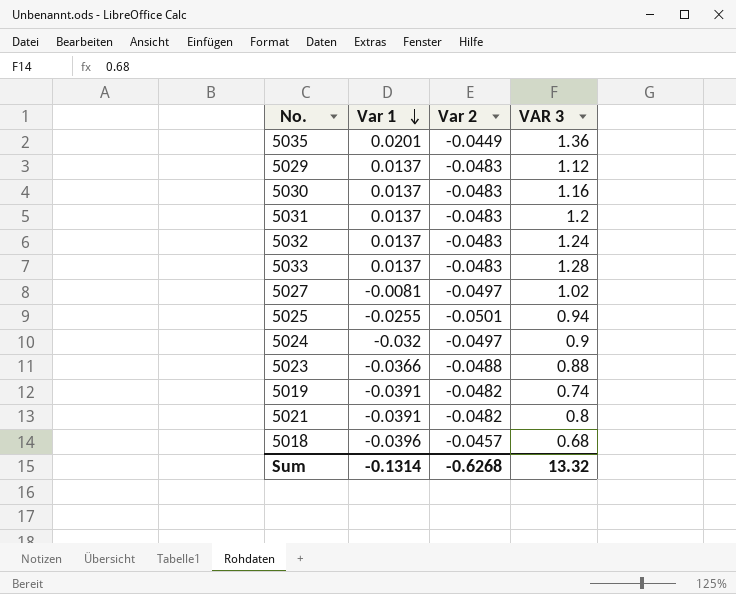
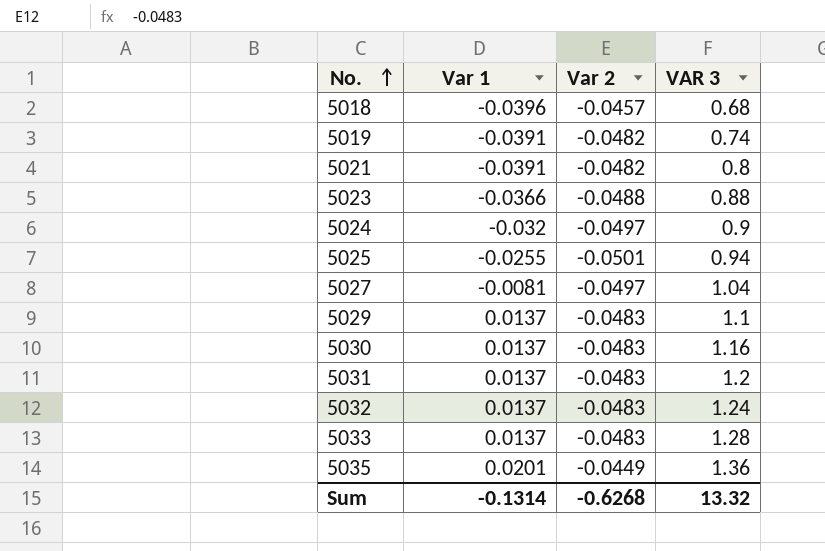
row order: Var 1 descending -> No. ascending
5027 | VAR 3: 1.02 -> 1.04
5029 | VAR 3: 1.12 -> 1.1

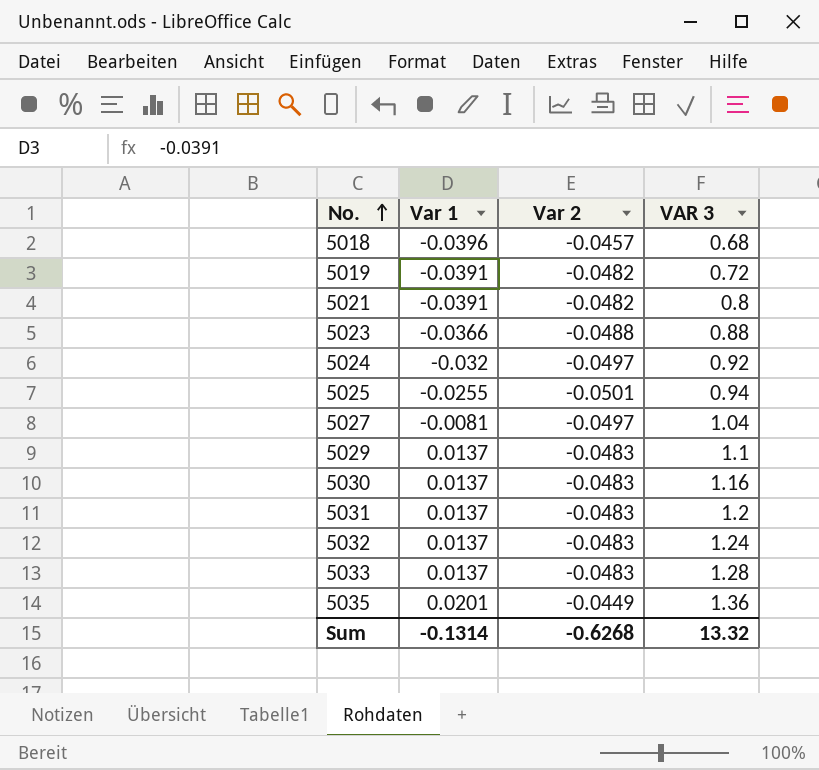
5019 | VAR 3: 0.74 -> 0.72
5024 | VAR 3: 0.9 -> 0.92

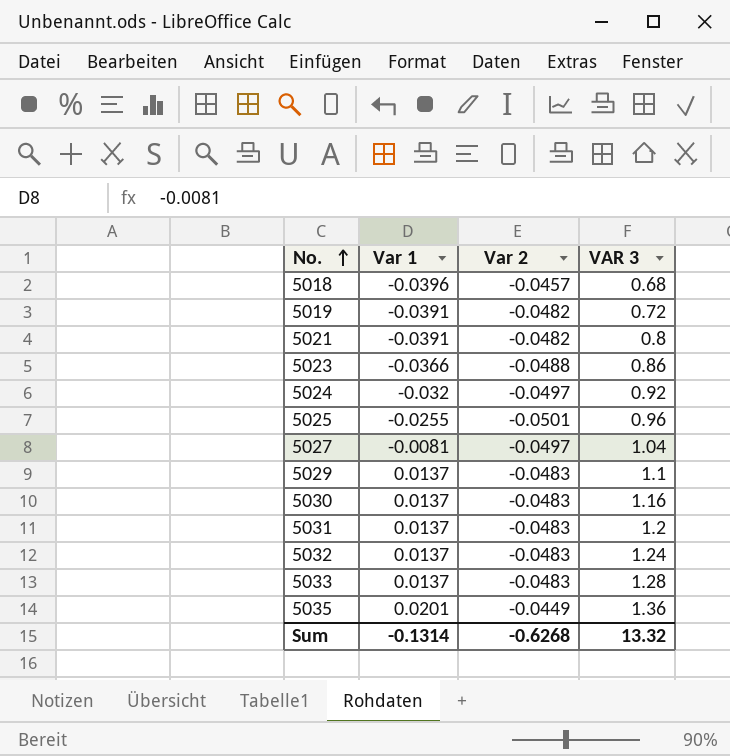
5023 | VAR 3: 0.88 -> 0.86
5025 | VAR 3: 0.94 -> 0.96

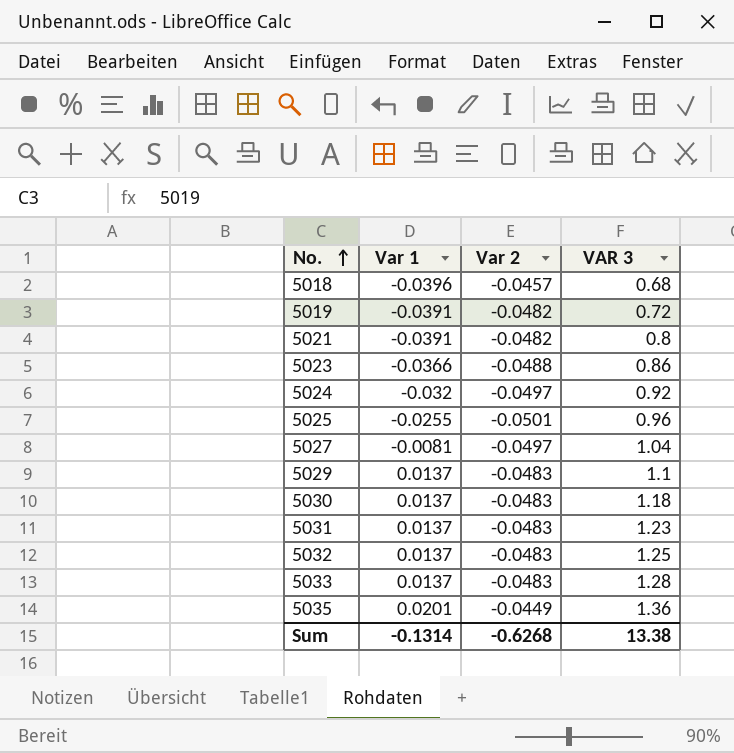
5030 | VAR 3: 1.16 -> 1.18
5031 | VAR 3: 1.2 -> 1.23
5032 | VAR 3: 1.24 -> 1.25
Sum | VAR 3: 13.32 -> 13.38

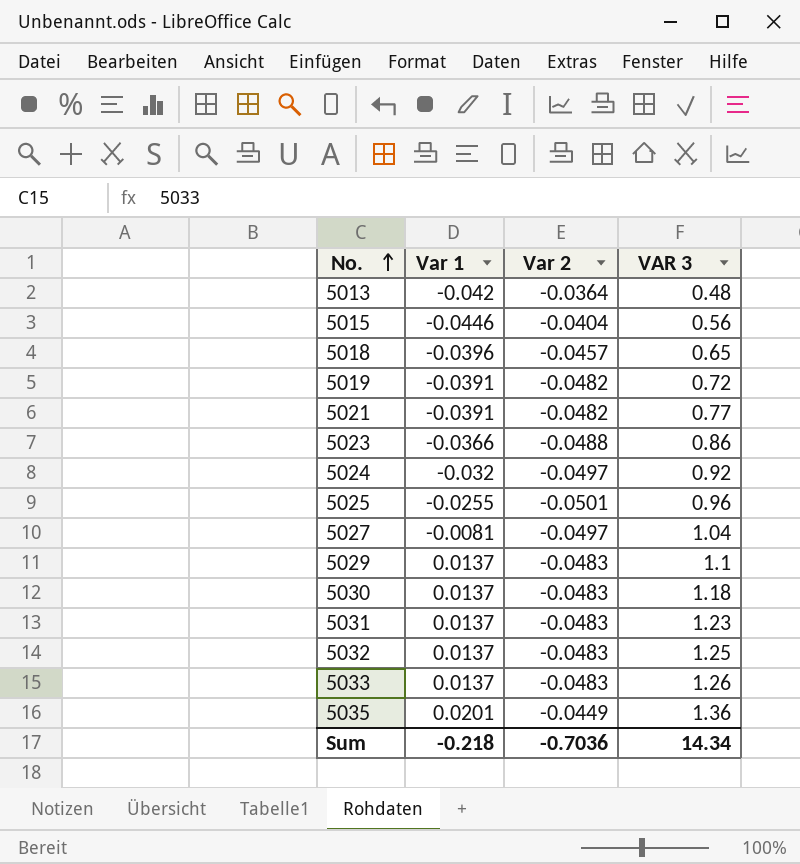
row 5013: none -> -0.042 | -0.0364 | 0.48
row 5015: none -> -0.0446 | -0.0404 | 0.56
5018 | VAR 3: 0.68 -> 0.65
5021 | VAR 3: 0.8 -> 0.77
5033 | VAR 3: 1.28 -> 1.26
Sum | Var 1: -0.1314 -> -0.218
Sum | Var 2: -0.6268 -> -0.7036
Sum | VAR 3: 13.38 -> 14.34

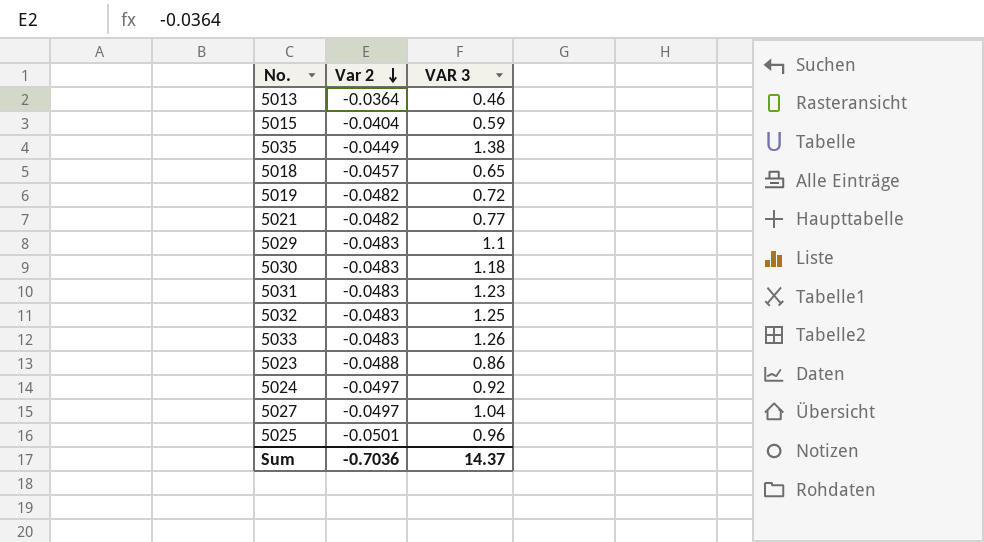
row order: No. ascending -> Var 2 descending
column Var 1 | position: 2 -> none
5013 | VAR 3: 0.48 -> 0.46
5015 | VAR 3: 0.56 -> 0.59
5035 | VAR 3: 1.36 -> 1.38
Sum | VAR 3: 14.34 -> 14.37

